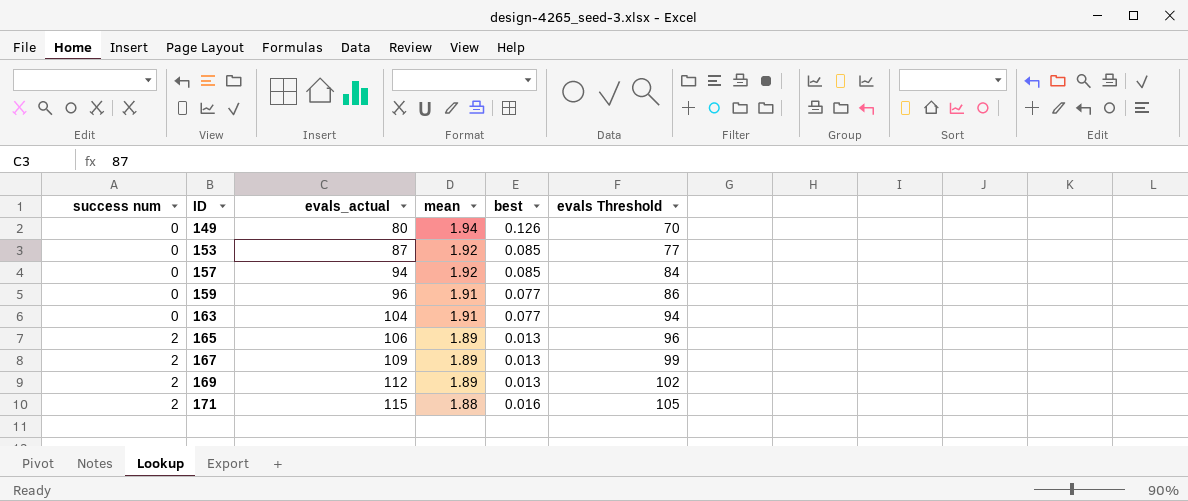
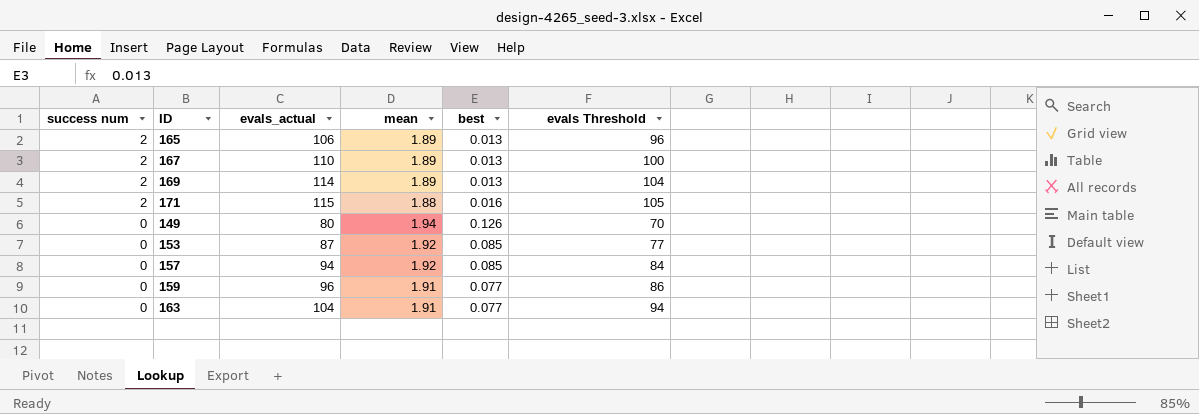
row order: success num ascending -> success num descending
167 | evals_actual: 109 -> 110
167 | evals Threshold: 99 -> 100
169 | evals_actual: 112 -> 114
169 | evals Threshold: 102 -> 104

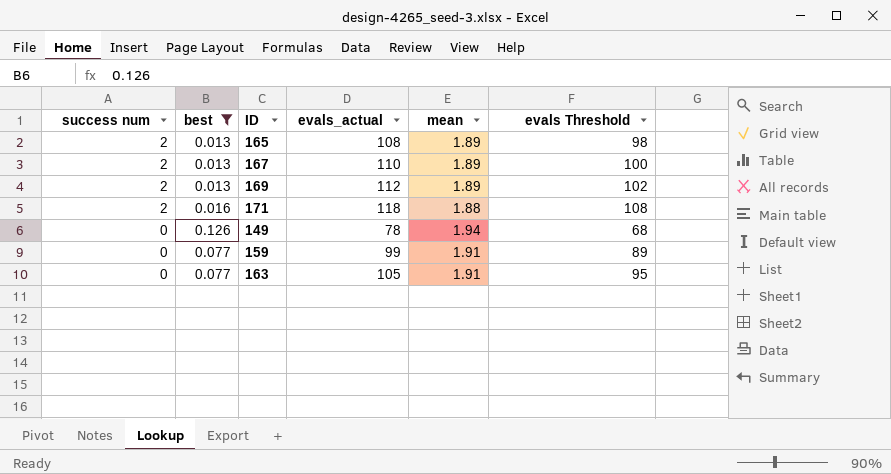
filter: none -> best != 0.085
column best | position: 5 -> 2
165 | evals_actual: 106 -> 108
165 | evals Threshold: 96 -> 98
169 | evals_actual: 114 -> 112
169 | evals Threshold: 104 -> 102
171 | evals_actual: 115 -> 118
171 | evals Threshold: 105 -> 108
149 | evals_actual: 80 -> 78
149 | evals Threshold: 70 -> 68
159 | evals_actual: 96 -> 99
159 | evals Threshold: 86 -> 89
163 | evals_actual: 104 -> 105
163 | evals Threshold: 94 -> 95

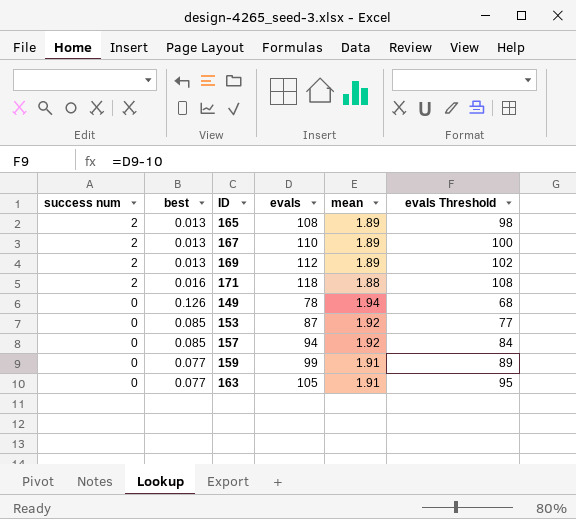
filter: best != 0.085 -> none
column name: evals_actual -> evals

